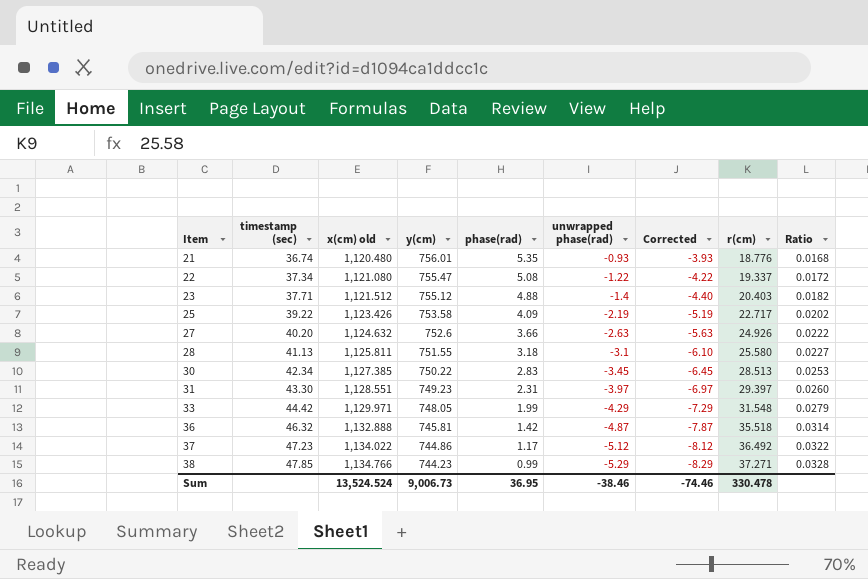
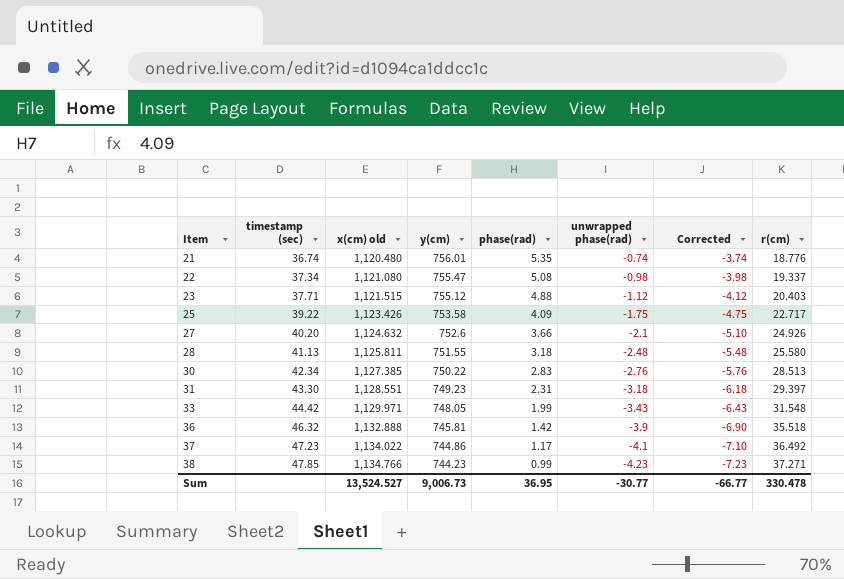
column Ratio | formula: [r(cm)] / [x(cm) old] -> none
21 | unwrapped phase(rad): -0.93 -> -0.74
21 | Corrected: -3.93 -> -3.74
22 | unwrapped phase(rad): -1.22 -> -0.98
22 | Corrected: -4.22 -> -3.98
23 | x(cm) old: 1,121.512 -> 1,121.515
23 | unwrapped phase(rad): -1.4 -> -1.12
23 | Corrected: -4.40 -> -4.12
25 | unwrapped phase(rad): -2.19 -> -1.75
25 | Corrected: -5.19 -> -4.75
27 | unwrapped phase(rad): -2.63 -> -2.1
27 | Corrected: -5.63 -> -5.10
28 | unwrapped phase(rad): -3.1 -> -2.48
28 | Corrected: -6.10 -> -5.48
30 | unwrapped phase(rad): -3.45 -> -2.76
30 | Corrected: -6.45 -> -5.76
31 | unwrapped phase(rad): -3.97 -> -3.18
31 | Corrected: -6.97 -> -6.18
33 | unwrapped phase(rad): -4.29 -> -3.43
33 | Corrected: -7.29 -> -6.43
36 | unwrapped phase(rad): -4.87 -> -3.9
36 | Corrected: -7.87 -> -6.90
37 | unwrapped phase(rad): -5.12 -> -4.1
37 | Corrected: -8.12 -> -7.10
38 | unwrapped phase(rad): -5.29 -> -4.23
38 | Corrected: -8.29 -> -7.23
Sum | x(cm) old: 13,524.524 -> 13,524.527
Sum | unwrapped phase(rad): -38.46 -> -30.77
Sum | Corrected: -74.46 -> -66.77

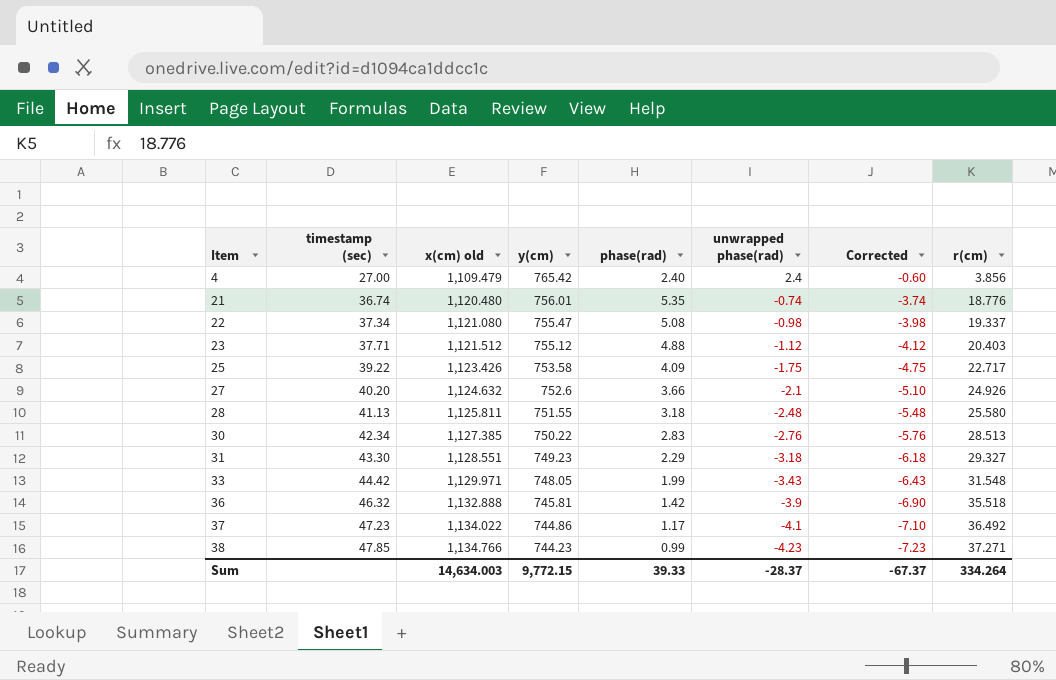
row 4: none -> 27.00 | 1,109.479 | 765.42 | 2.40 | 2.4 | -0.60 | 3.856
23 | x(cm) old: 1,121.515 -> 1,121.512
31 | phase(rad): 2.31 -> 2.29
31 | r(cm): 29.397 -> 29.327
Sum | x(cm) old: 13,524.527 -> 14,634.003
Sum | y(cm): 9,006.73 -> 9,772.15
Sum | phase(rad): 36.95 -> 39.33
Sum | unwrapped phase(rad): -30.77 -> -28.37
Sum | Corrected: -66.77 -> -67.37
Sum | r(cm): 330.478 -> 334.264

